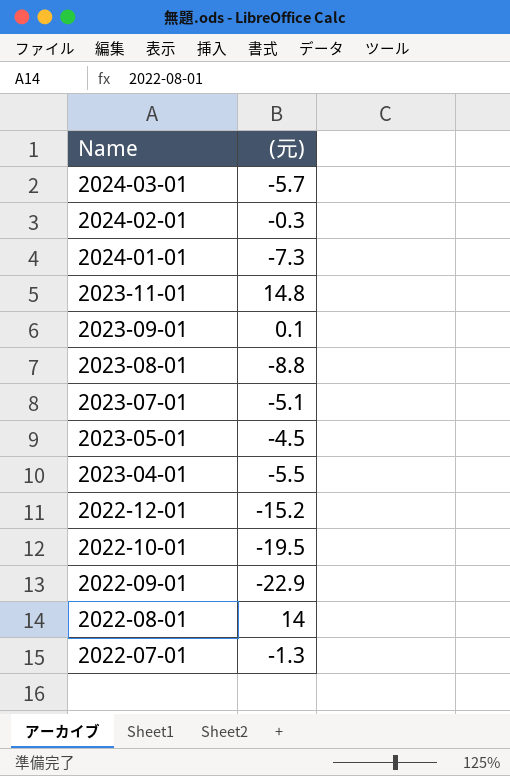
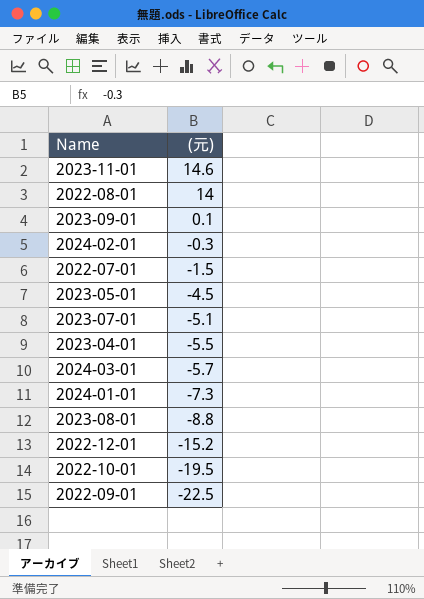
row order: Name descending -> (元) descending
2023-11-01 | (元): 14.8 -> 14.6
2022-07-01 | (元): -1.3 -> -1.5
2022-09-01 | (元): -22.9 -> -22.5

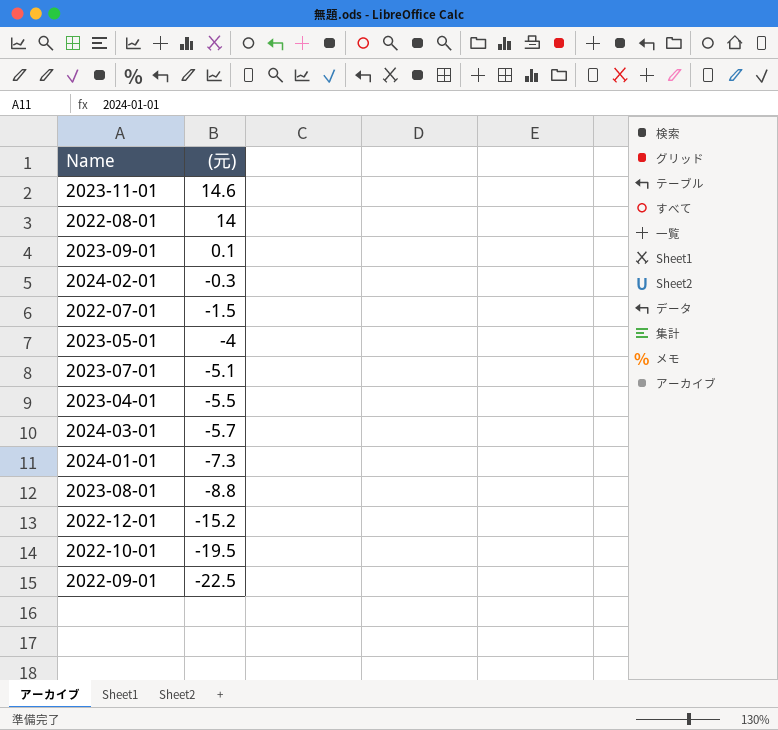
2023-05-01 | (元): -4.5 -> -4

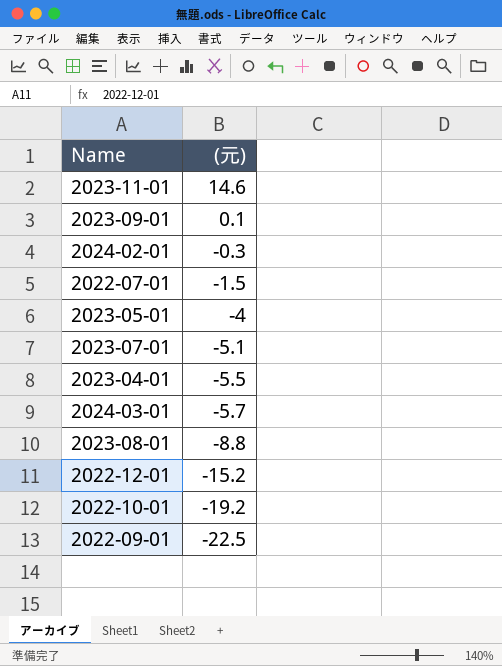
row 2022-08-01: 14 -> none
row 2024-01-01: -7.3 -> none
2022-10-01 | (元): -19.5 -> -19.2

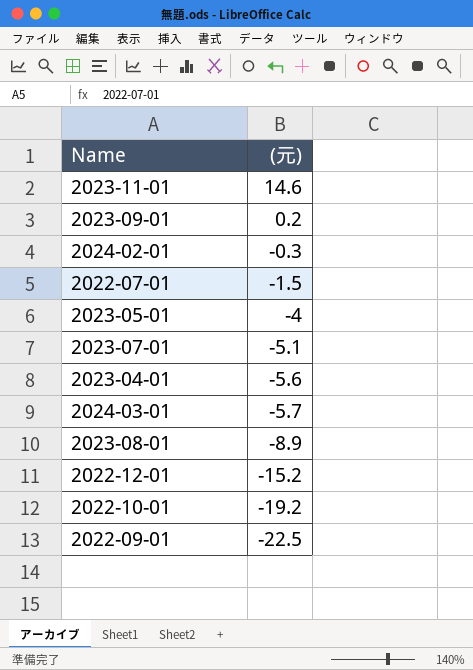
2023-09-01 | (元): 0.1 -> 0.2
2023-04-01 | (元): -5.5 -> -5.6
2023-08-01 | (元): -8.8 -> -8.9

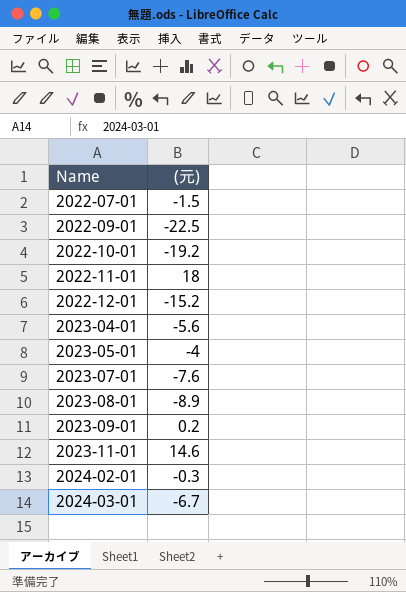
row order: (元) descending -> Name ascending
row 2022-11-01: none -> 18
2023-07-01 | (元): -5.1 -> -7.6
2024-03-01 | (元): -5.7 -> -6.7

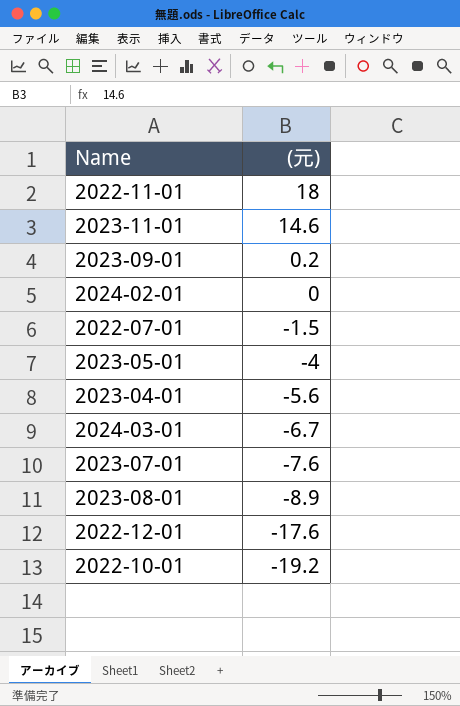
row order: Name ascending -> (元) descending
row 2022-09-01: -22.5 -> none
2024-02-01 | (元): -0.3 -> 0
2022-12-01 | (元): -15.2 -> -17.6

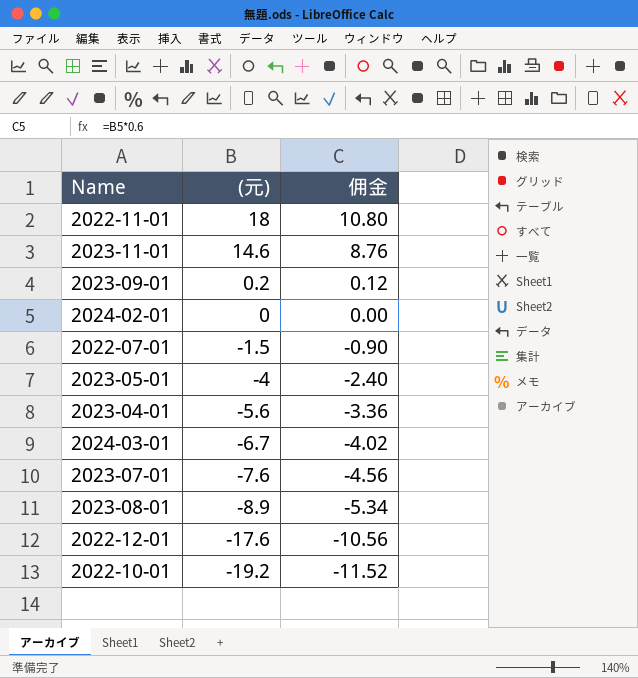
column 佣金 | formula: none -> [(元)] * 0.6

